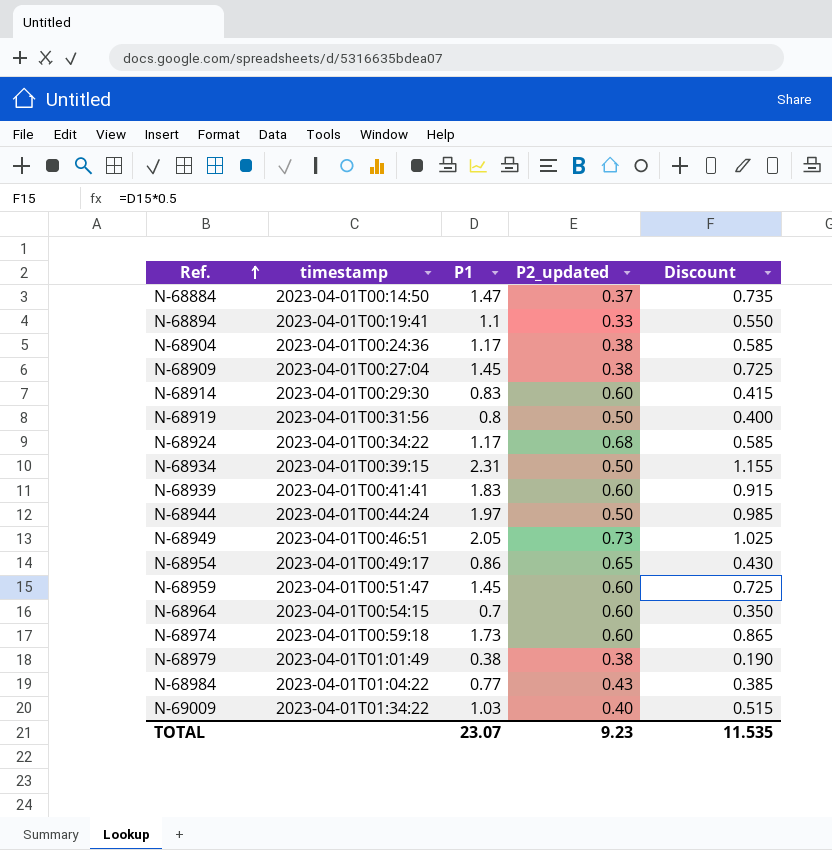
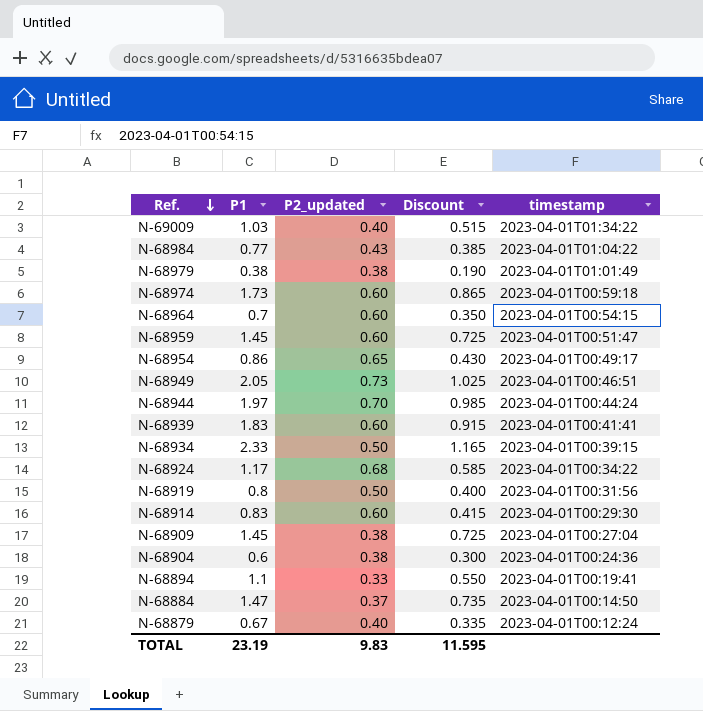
row order: Ref. ascending -> Ref. descending
column timestamp | position: 2 -> 5
N-68944 | P2_updated: 0.50 -> 0.70
N-68934 | P1: 2.31 -> 2.33
N-68934 | Discount: 1.155 -> 1.165
N-68904 | P1: 1.17 -> 0.6
N-68904 | Discount: 0.585 -> 0.300
row N-68879: none -> 0.67 | 0.40 | 0.335 | 2023-04-01T00:12:24
TOTAL | P1: 23.07 -> 23.19
TOTAL | P2_updated: 9.23 -> 9.83
TOTAL | Discount: 11.535 -> 11.595

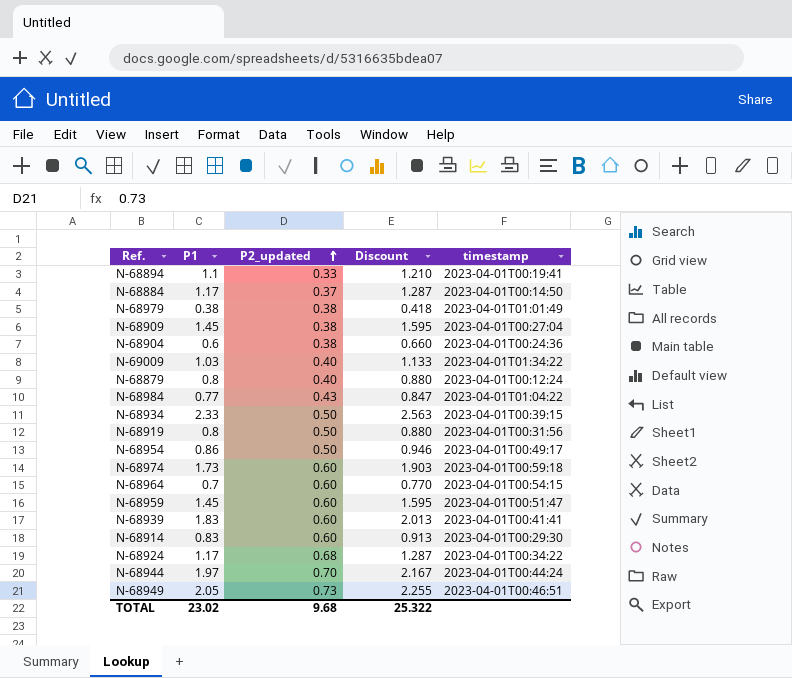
row order: Ref. descending -> P2_updated ascending
column Discount | formula: [P1] * 0.5 -> [P1] * 1.1
N-68884 | P1: 1.47 -> 1.17
N-68879 | P1: 0.67 -> 0.8
N-68954 | P2_updated: 0.65 -> 0.50
TOTAL | P1: 23.19 -> 23.02
TOTAL | P2_updated: 9.83 -> 9.68
TOTAL | Discount: 11.595 -> 25.322

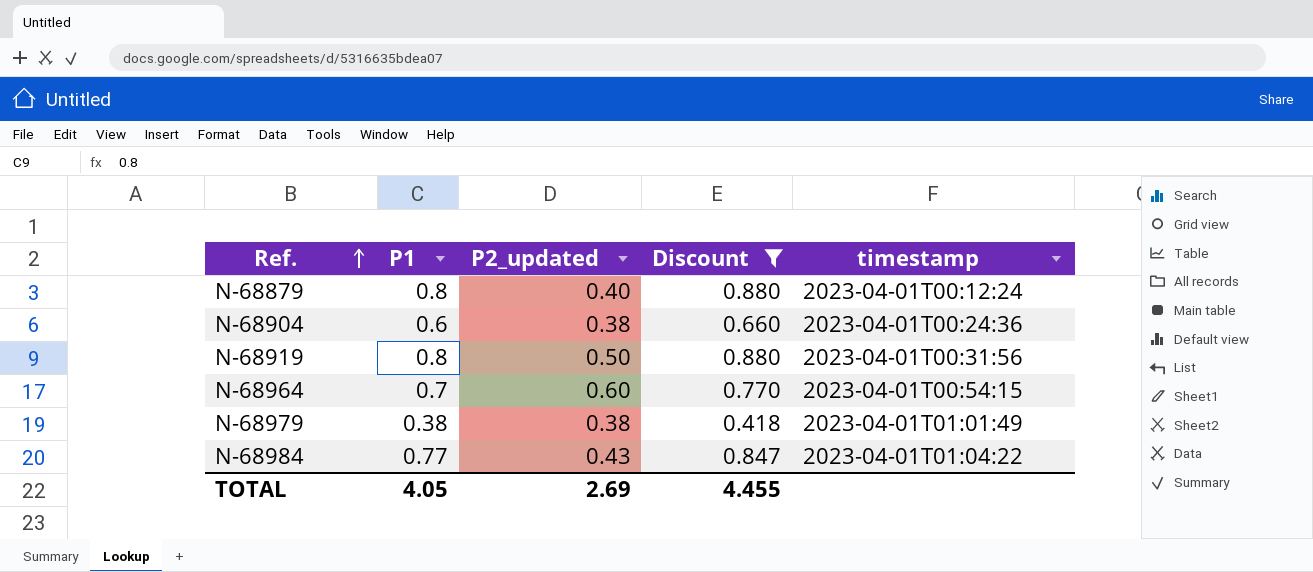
filter: none -> Discount <= 0.880
row order: P2_updated ascending -> Ref. ascending
TOTAL | P1: 23.02 -> 4.05
TOTAL | P2_updated: 9.68 -> 2.69
TOTAL | Discount: 25.322 -> 4.455

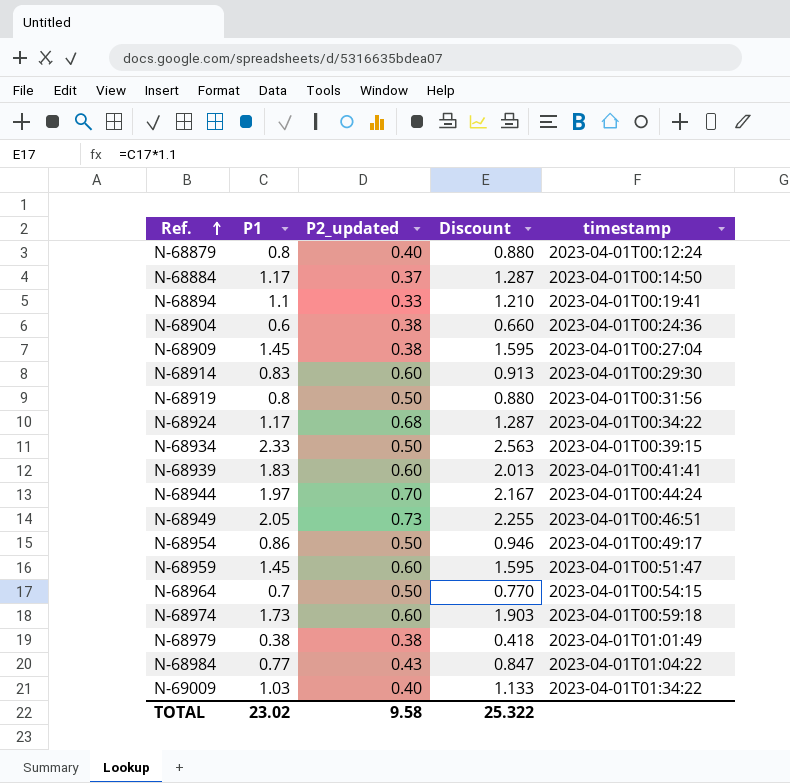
filter: Discount <= 0.880 -> none
N-68964 | P2_updated: 0.60 -> 0.50
TOTAL | P1: 4.05 -> 23.02
TOTAL | P2_updated: 2.69 -> 9.58
TOTAL | Discount: 4.455 -> 25.322

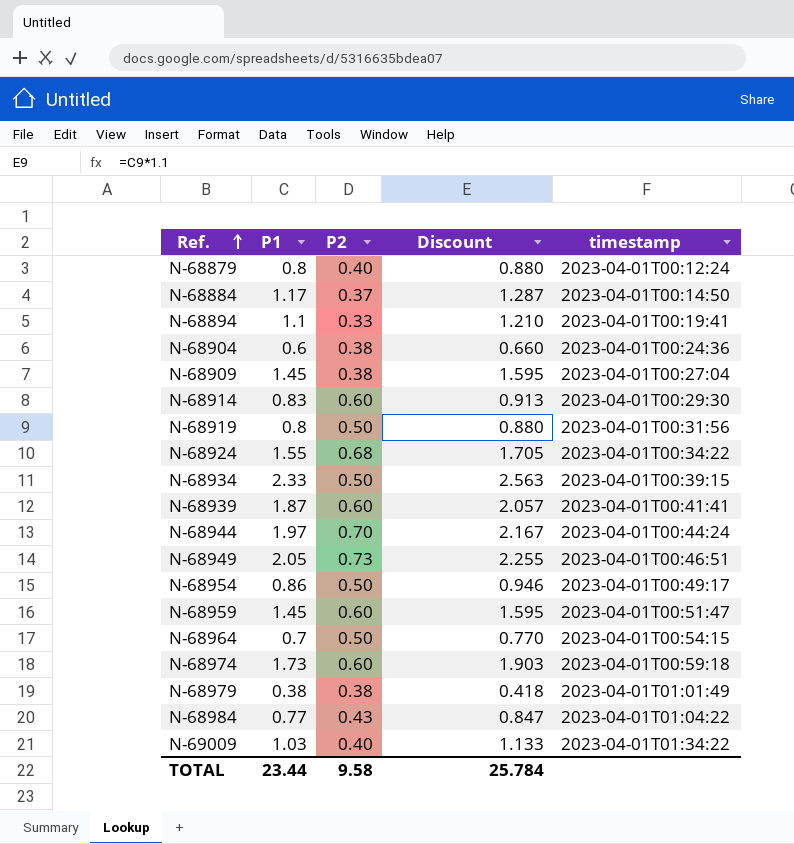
column name: P2_updated -> P2
N-68924 | P1: 1.17 -> 1.55
N-68924 | Discount: 1.287 -> 1.705
N-68939 | P1: 1.83 -> 1.87
N-68939 | Discount: 2.013 -> 2.057
TOTAL | P1: 23.02 -> 23.44
TOTAL | Discount: 25.322 -> 25.784

